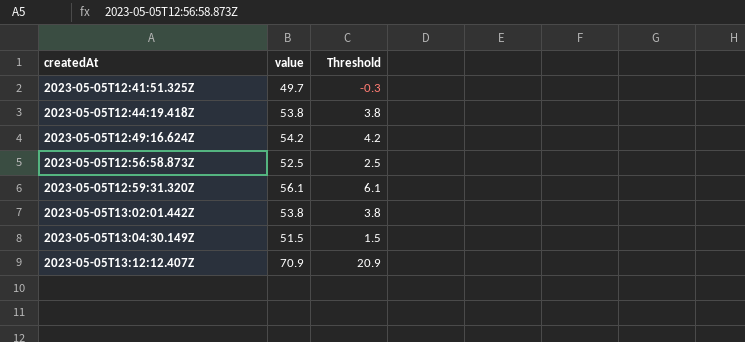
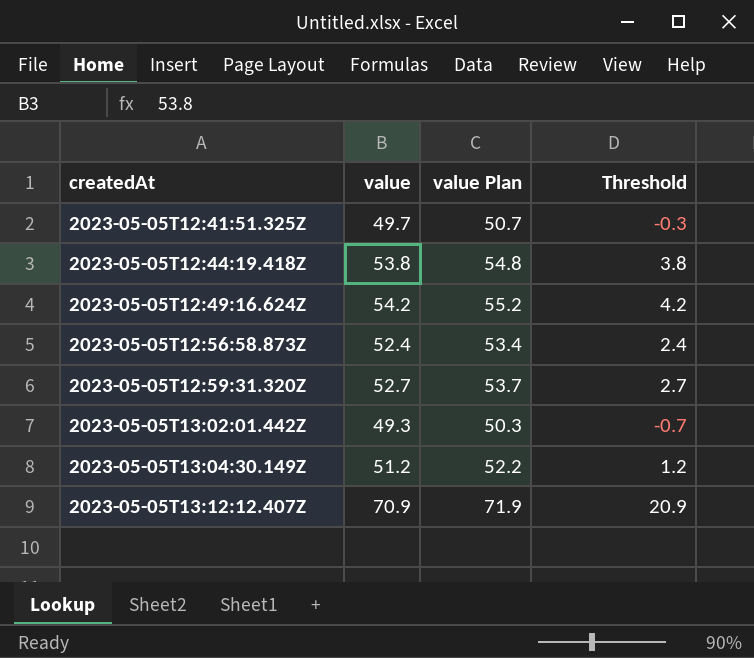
column value Plan | formula: none -> [value] + 1
2023-05-05T12:56:58.873Z | value: 52.5 -> 52.4
2023-05-05T12:56:58.873Z | Threshold: 2.5 -> 2.4
2023-05-05T12:59:31.320Z | value: 56.1 -> 52.7
2023-05-05T12:59:31.320Z | Threshold: 6.1 -> 2.7
2023-05-05T13:02:01.442Z | value: 53.8 -> 49.3
2023-05-05T13:02:01.442Z | Threshold: 3.8 -> -0.7
2023-05-05T13:04:30.149Z | value: 51.5 -> 51.2
2023-05-05T13:04:30.149Z | Threshold: 1.5 -> 1.2

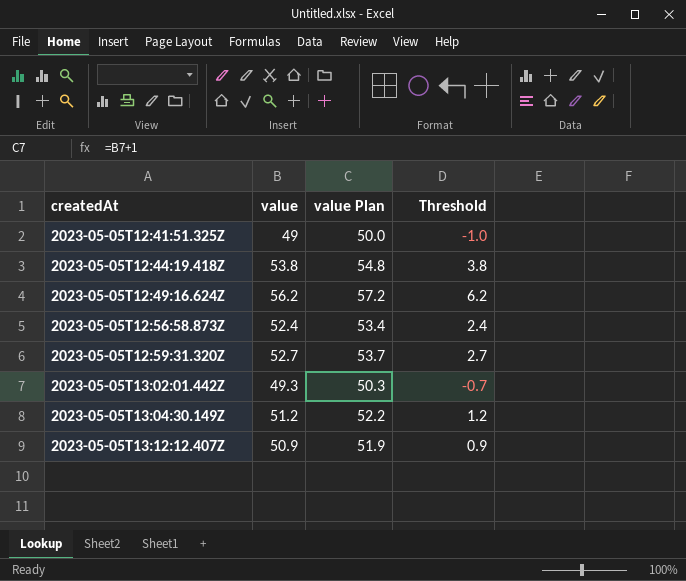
2023-05-05T12:41:51.325Z | value: 49.7 -> 49
2023-05-05T12:41:51.325Z | value Plan: 50.7 -> 50.0
2023-05-05T12:41:51.325Z | Threshold: -0.3 -> -1.0
2023-05-05T12:49:16.624Z | value: 54.2 -> 56.2
2023-05-05T12:49:16.624Z | value Plan: 55.2 -> 57.2
2023-05-05T12:49:16.624Z | Threshold: 4.2 -> 6.2
2023-05-05T13:12:12.407Z | value: 70.9 -> 50.9
2023-05-05T13:12:12.407Z | value Plan: 71.9 -> 51.9
2023-05-05T13:12:12.407Z | Threshold: 20.9 -> 0.9

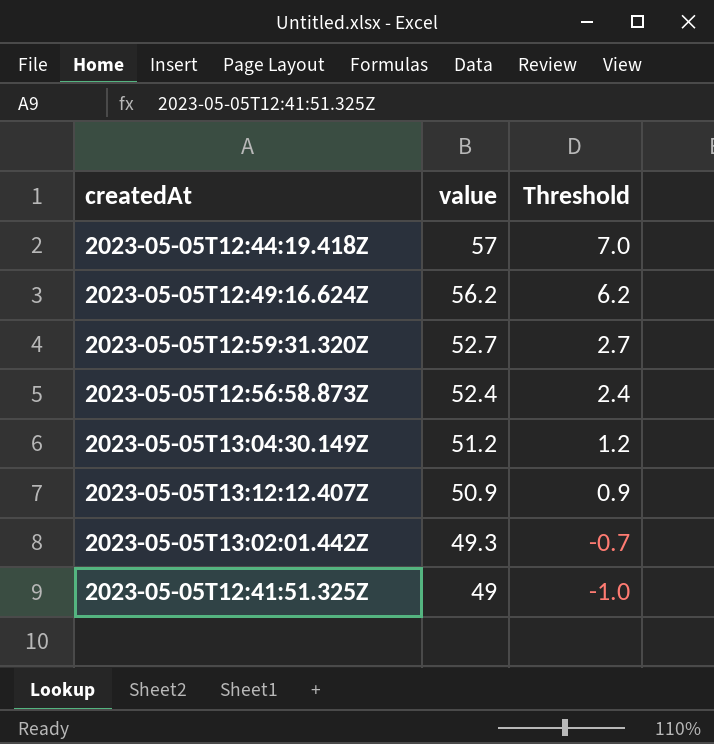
row order: createdAt ascending -> value descending
column value Plan | formula: [value] + 1 -> none
2023-05-05T12:44:19.418Z | value: 53.8 -> 57
2023-05-05T12:44:19.418Z | Threshold: 3.8 -> 7.0

